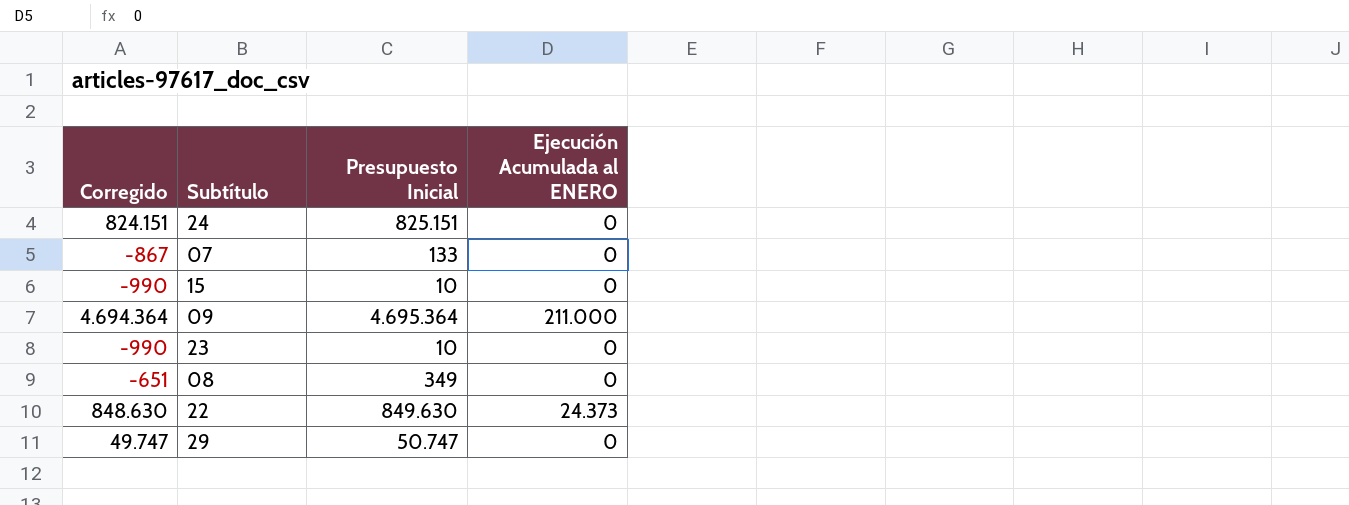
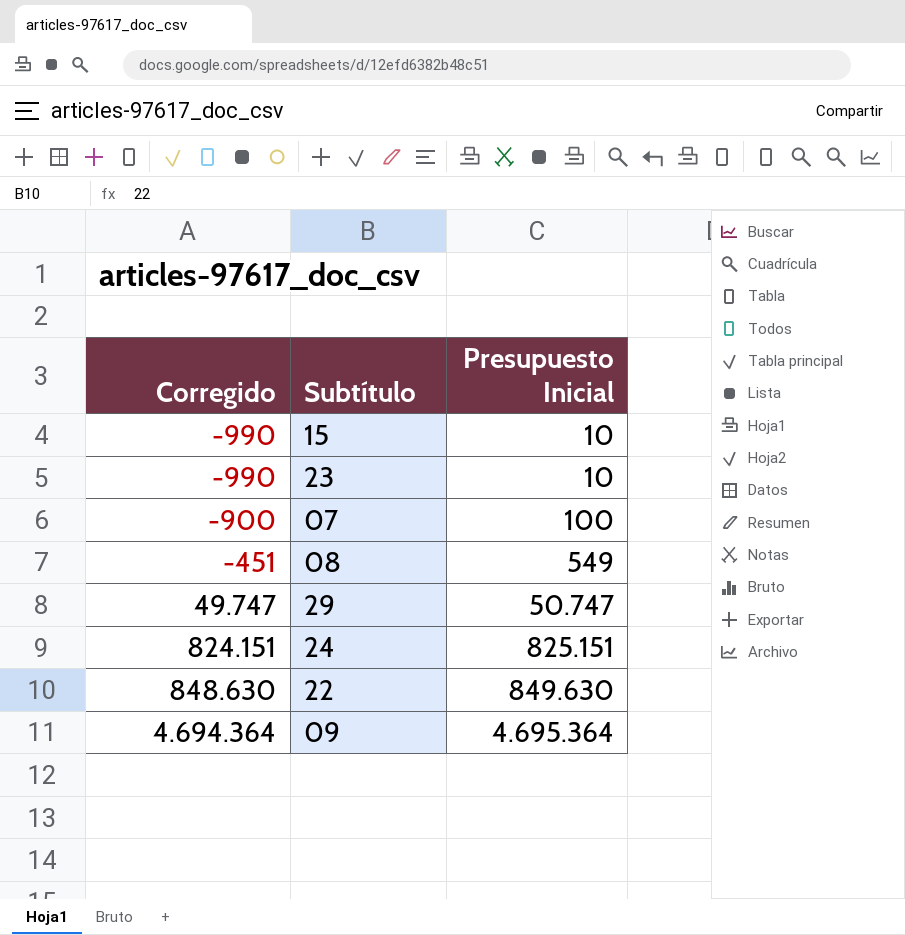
row order: none -> Corregido ascending
column Ejecución Acumulada al ENERO | position: 4 -> none
07 | Corregido: -867 -> -900
07 | Presupuesto Inicial: 133 -> 100
08 | Corregido: -651 -> -451
08 | Presupuesto Inicial: 349 -> 549

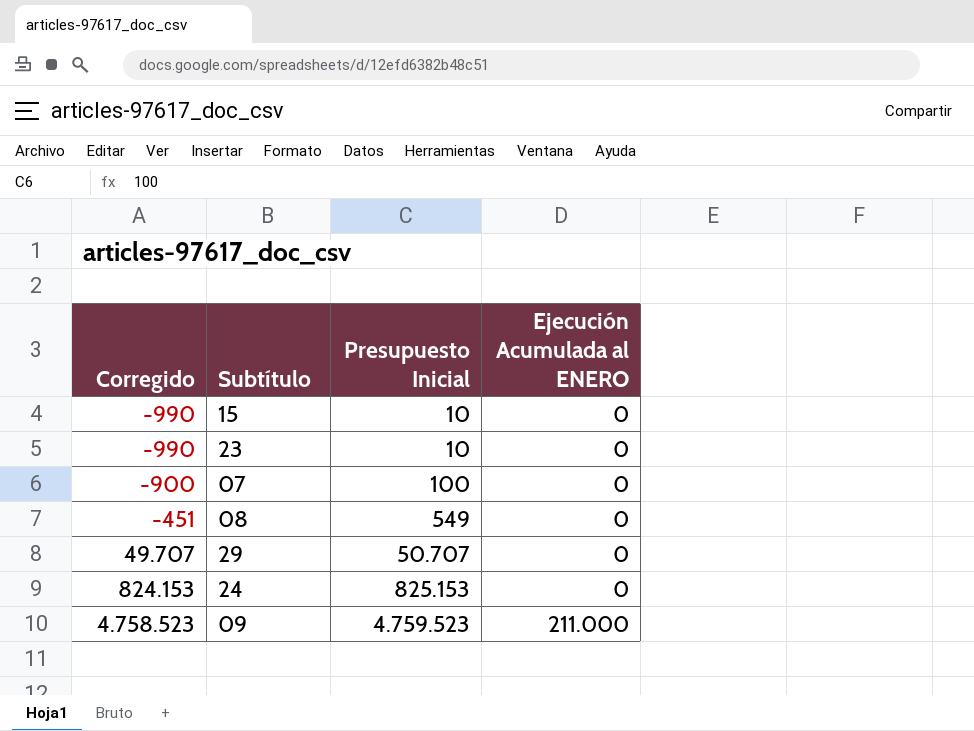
column Ejecución Acumulada al ENERO | position: none -> 4
row 22: 848.630 | 849.630 -> none
29 | Corregido: 49.747 -> 49.707
29 | Presupuesto Inicial: 50.747 -> 50.707
24 | Corregido: 824.151 -> 824.153
24 | Presupuesto Inicial: 825.151 -> 825.153
09 | Corregido: 4.694.364 -> 4.758.523
09 | Presupuesto Inicial: 4.695.364 -> 4.759.523

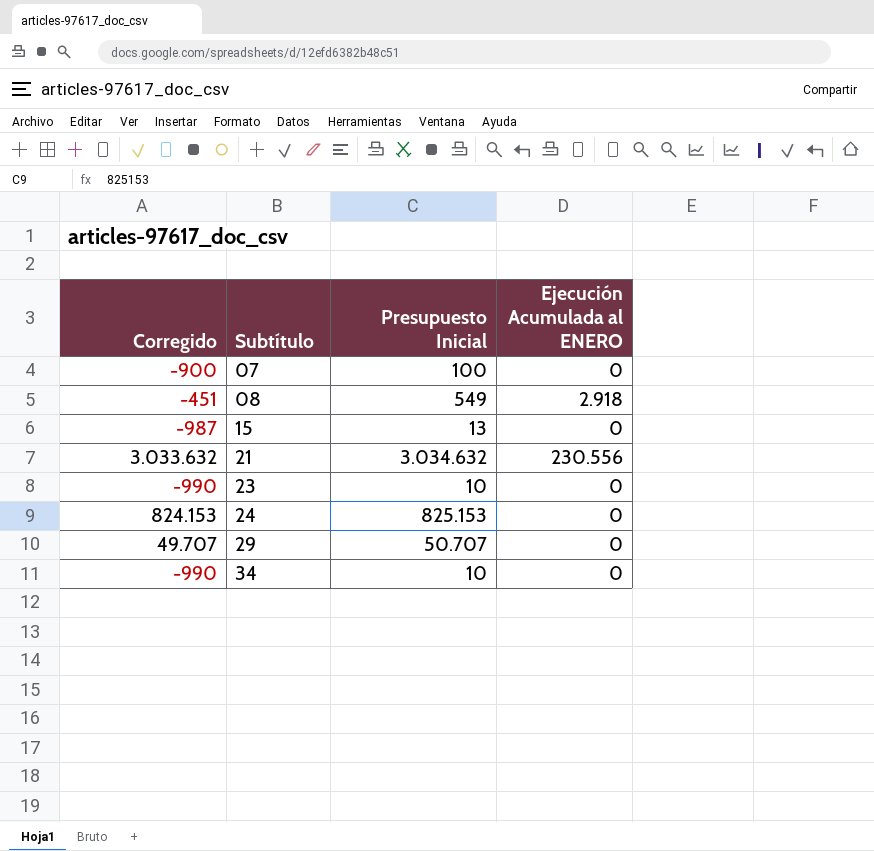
row order: Corregido ascending -> Subtítulo ascending
row 09: 4.758.523 | 4.759.523 | 211.000 -> none
08 | Ejecución Acumulada al ENERO: 0 -> 2.918
15 | Corregido: -990 -> -987
15 | Presupuesto Inicial: 10 -> 13
row 21: none -> 3.033.632 | 3.034.632 | 230.556
row 34: none -> -990 | 10 | 0

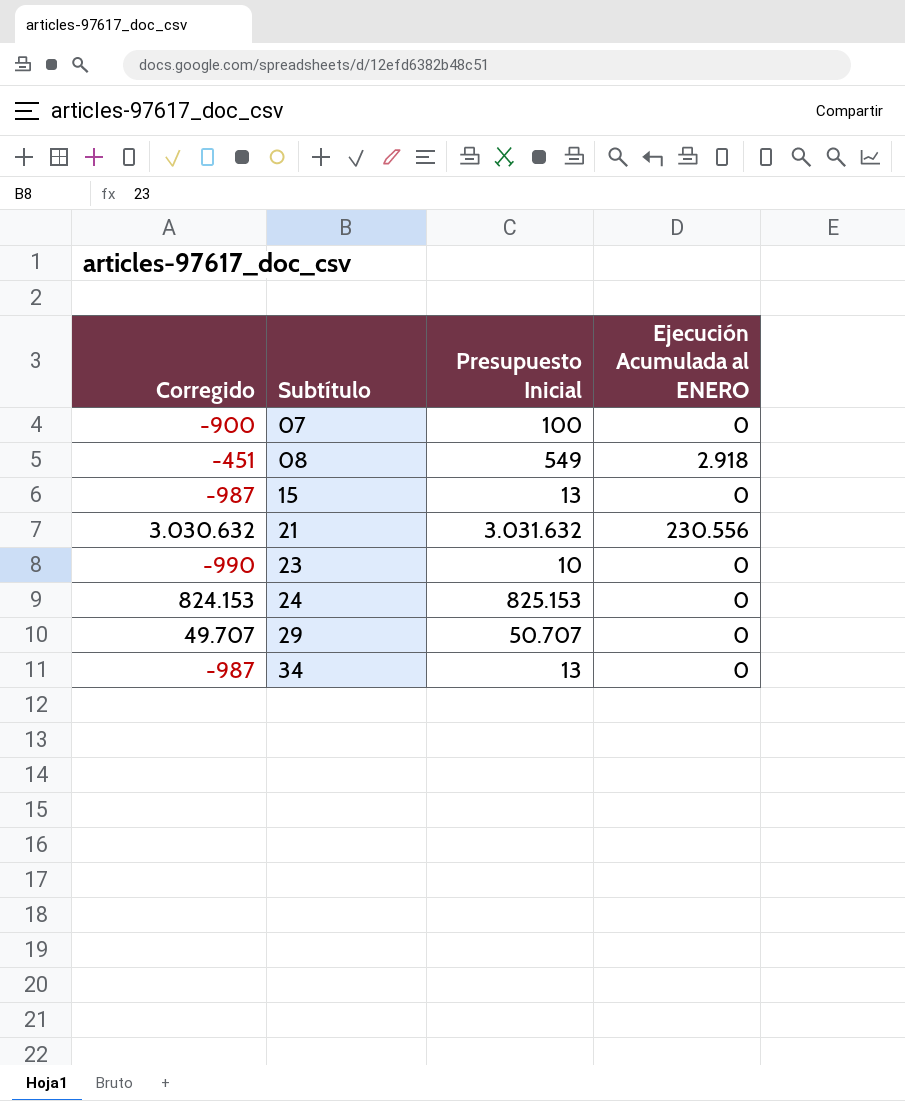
21 | Corregido: 3.033.632 -> 3.030.632
21 | Presupuesto Inicial: 3.034.632 -> 3.031.632
34 | Corregido: -990 -> -987
34 | Presupuesto Inicial: 10 -> 13

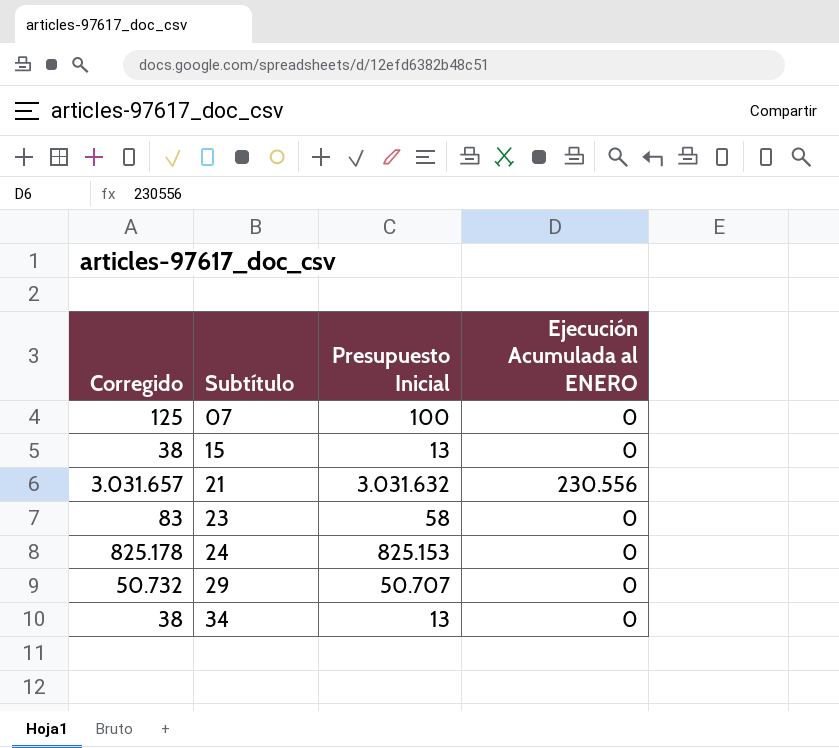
column Corregido | formula: [Presupuesto Inicial] - 1000 -> [Presupuesto Inicial] + 25
row 08: -451 | 549 | 2.918 -> none
23 | Presupuesto Inicial: 10 -> 58

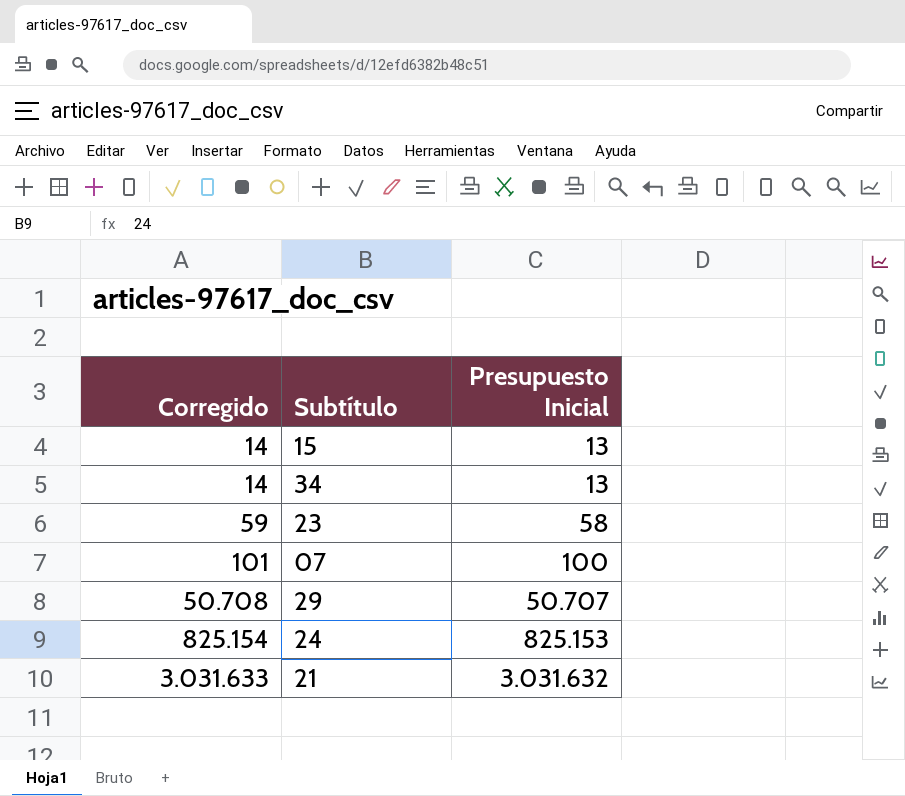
row order: Subtítulo ascending -> Corregido ascending
column Ejecución Acumulada al ENERO | position: 4 -> none
column Corregido | formula: [Presupuesto Inicial] + 25 -> [Presupuesto Inicial] + 1

